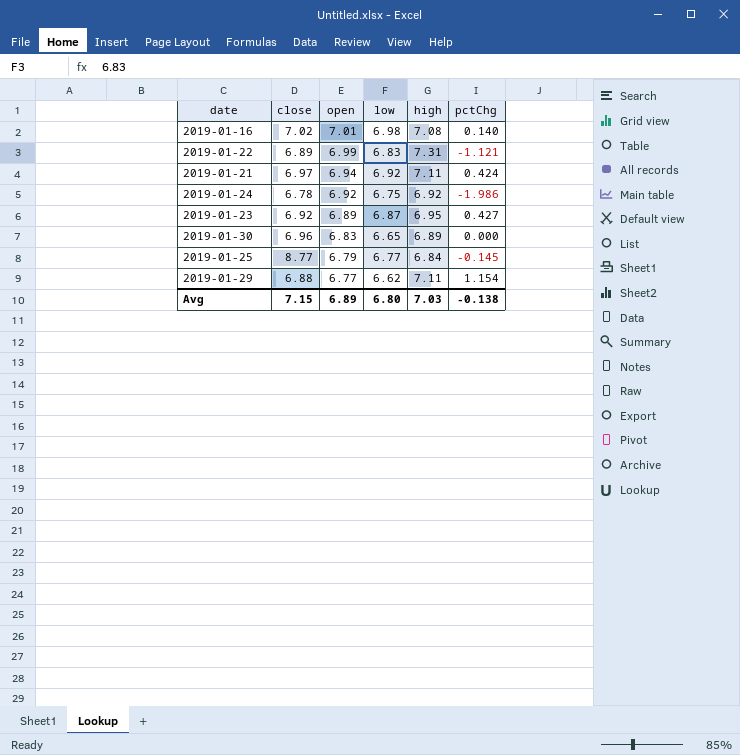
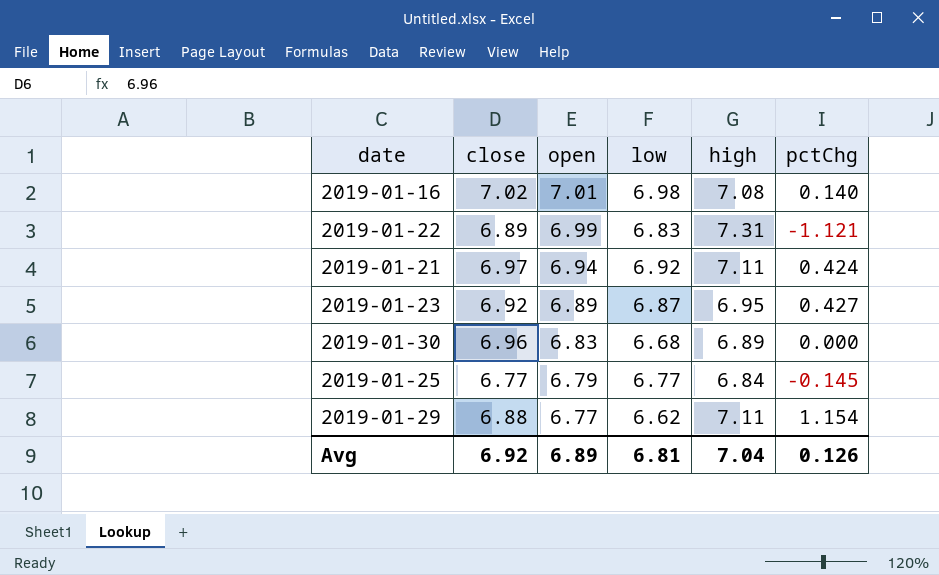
row 2019-01-24: 6.78 | 6.92 | 6.75 | 6.92 | -1.986 -> none
2019-01-30 | low: 6.65 -> 6.68
2019-01-25 | close: 8.77 -> 6.77
Avg | close: 7.15 -> 6.92
Avg | low: 6.80 -> 6.81
Avg | high: 7.03 -> 7.04
Avg | pctChg: -0.138 -> 0.126

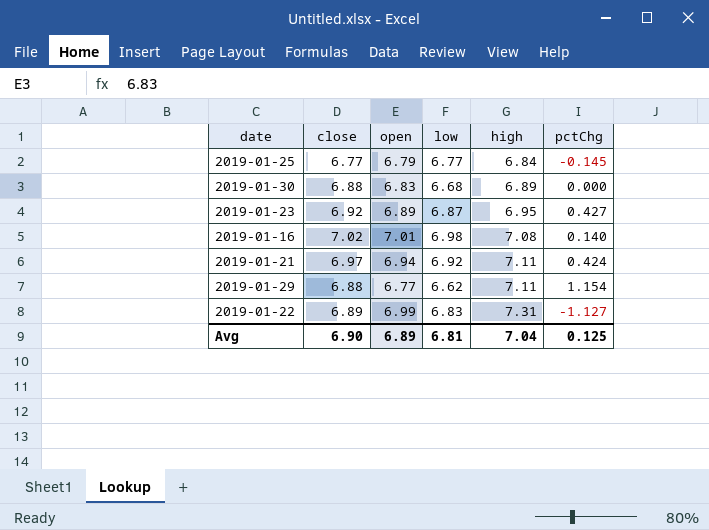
row order: open descending -> high ascending
2019-01-30 | close: 6.96 -> 6.88
2019-01-22 | pctChg: -1.121 -> -1.127
Avg | close: 6.92 -> 6.90
Avg | pctChg: 0.126 -> 0.125

